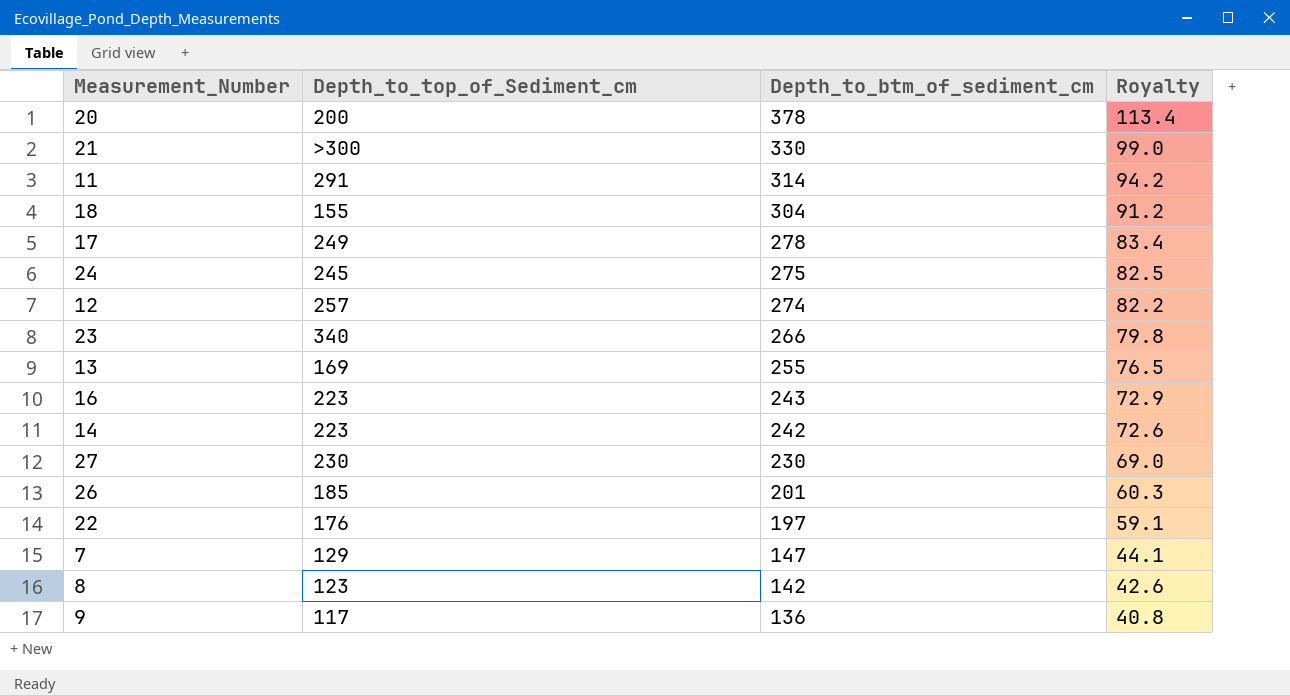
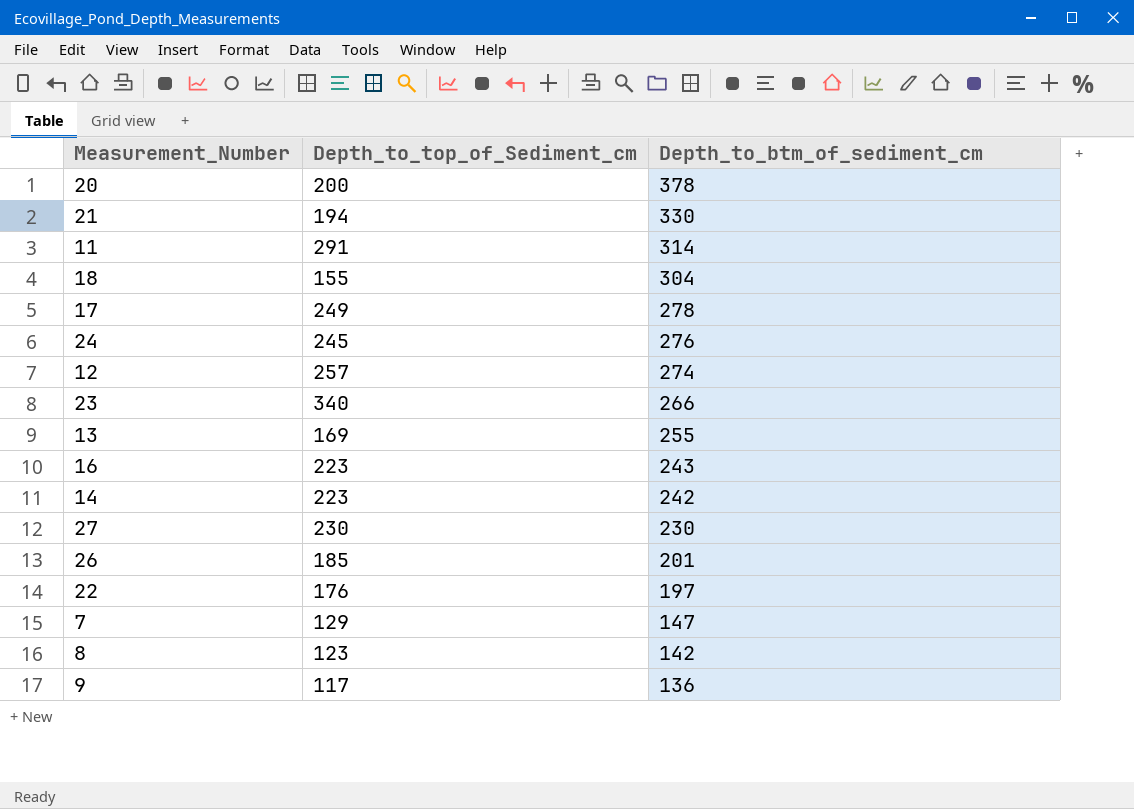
column Royalty | formula: [Depth_to_btm_of_sediment_cm] * 0.3 -> none
21 | Depth_to_top_of_Sediment_cm: >300 -> 194
24 | Depth_to_btm_of_sediment_cm: 275 -> 276

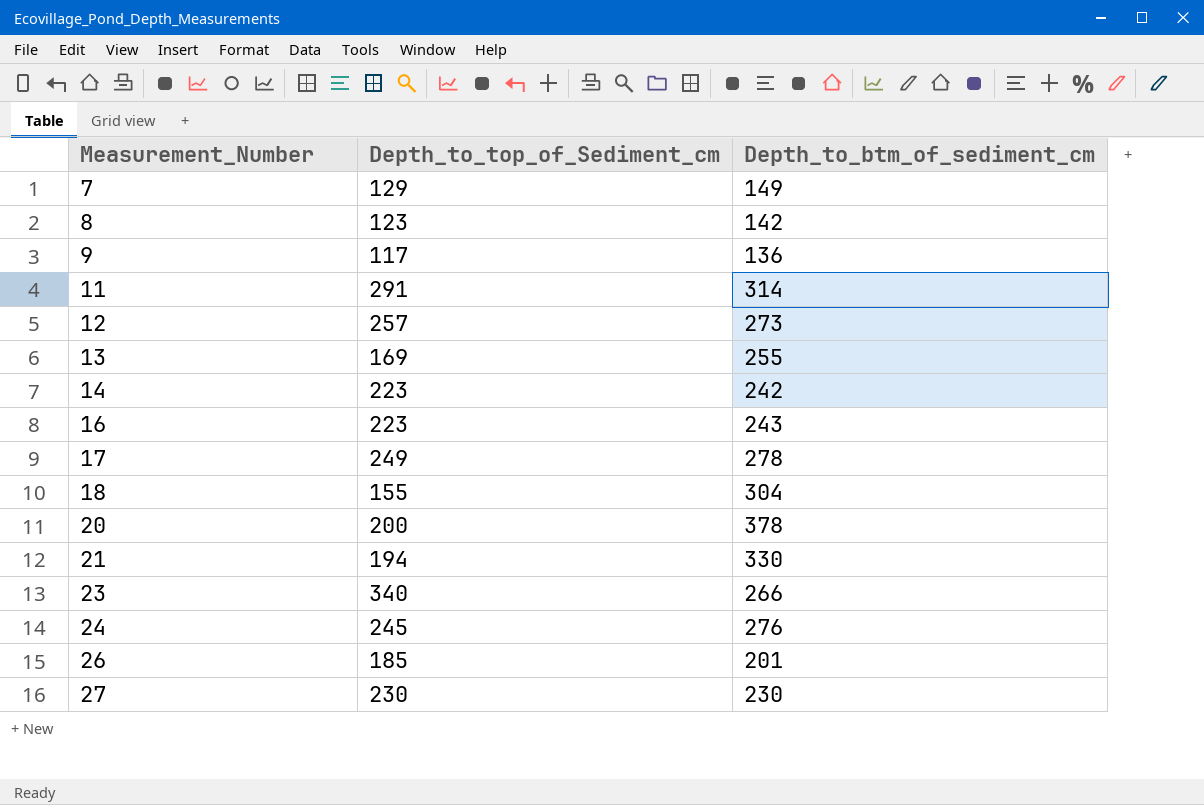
row order: Depth_to_btm_of_sediment_cm descending -> Measurement_Number ascending
row 22: 176 | 197 -> none
7 | Depth_to_btm_of_sediment_cm: 147 -> 149
12 | Depth_to_btm_of_sediment_cm: 274 -> 273

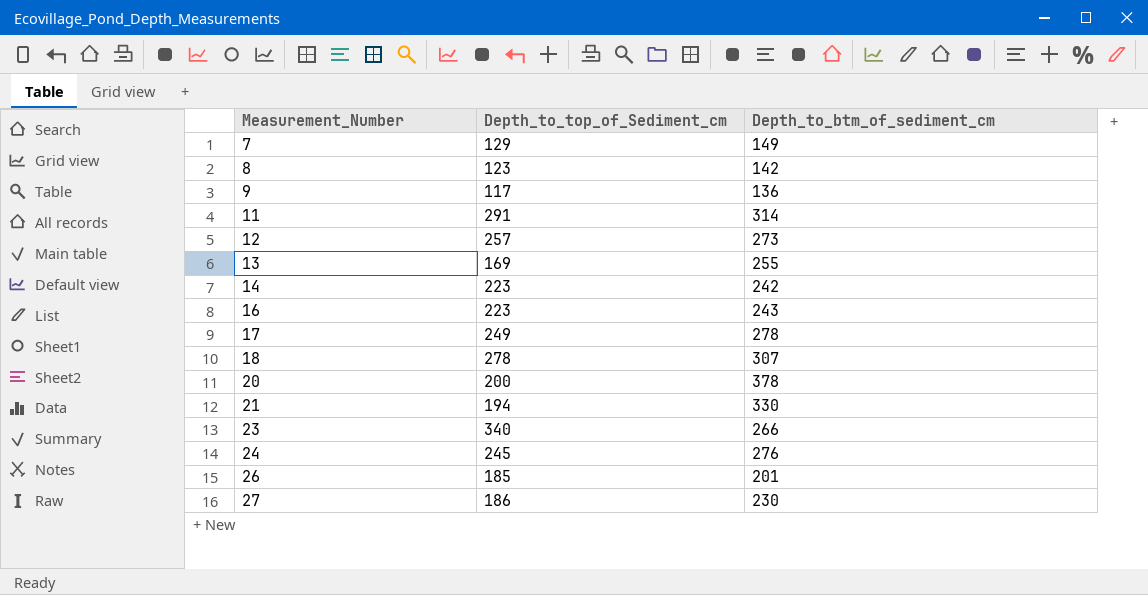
18 | Depth_to_top_of_Sediment_cm: 155 -> 278
18 | Depth_to_btm_of_sediment_cm: 304 -> 307
27 | Depth_to_top_of_Sediment_cm: 230 -> 186

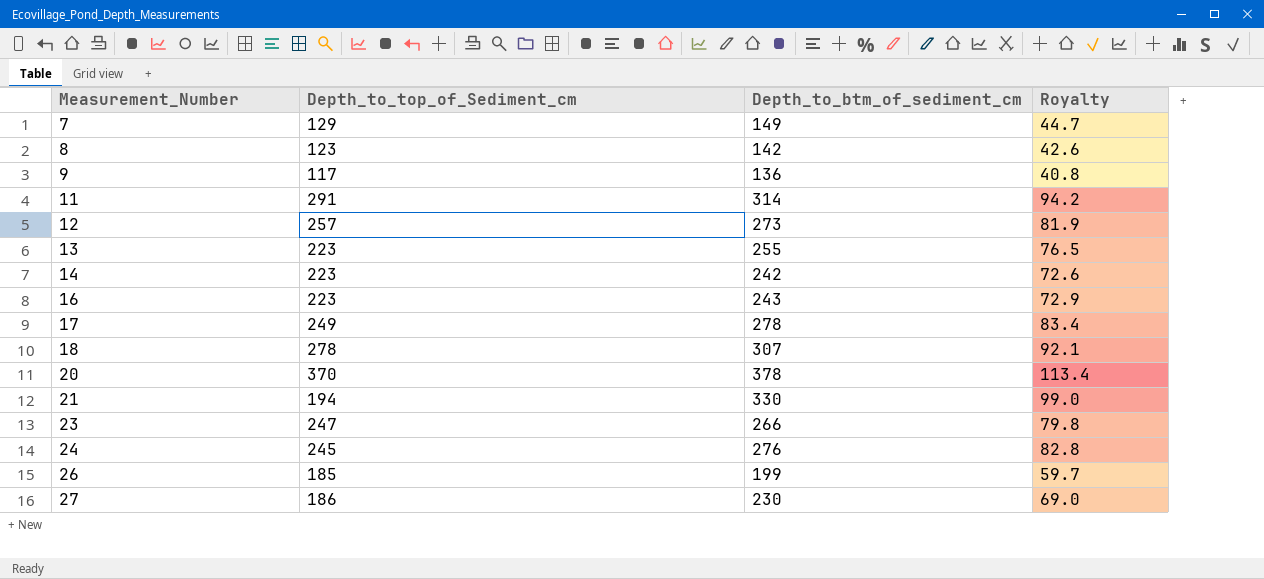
column Royalty | formula: none -> [Depth_to_btm_of_sediment_cm] * 0.3
13 | Depth_to_top_of_Sediment_cm: 169 -> 223
20 | Depth_to_top_of_Sediment_cm: 200 -> 370
23 | Depth_to_top_of_Sediment_cm: 340 -> 247
26 | Depth_to_btm_of_sediment_cm: 201 -> 199

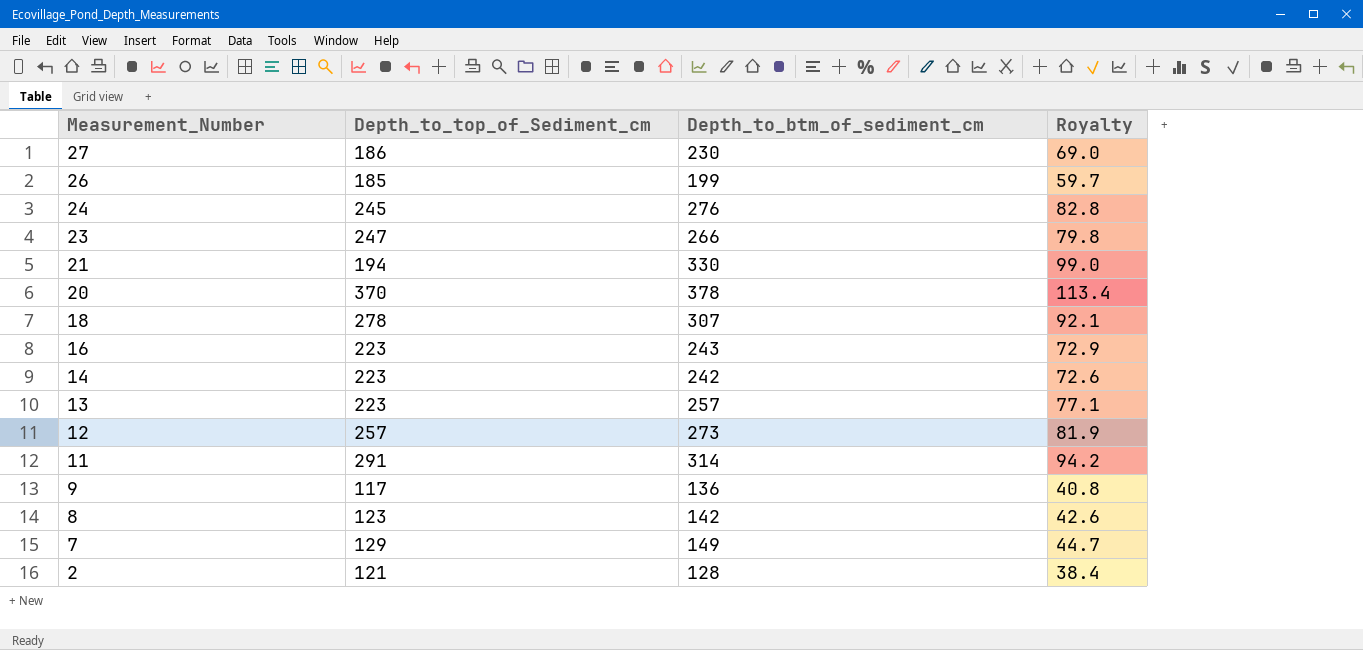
row order: Measurement_Number ascending -> Measurement_Number descending
row 17: 249 | 278 | 83.4 -> none
13 | Depth_to_btm_of_sediment_cm: 255 -> 257
13 | Royalty: 76.5 -> 77.1
row 2: none -> 121 | 128 | 38.4

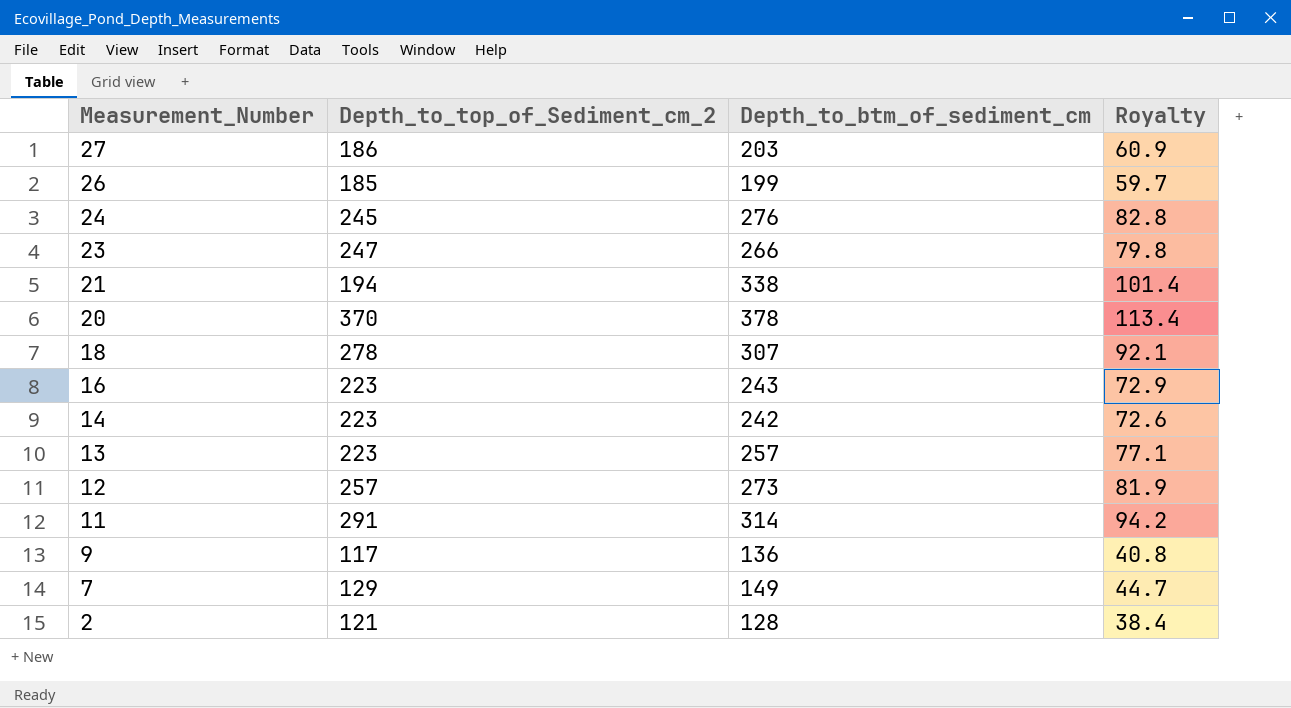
column name: Depth_to_top_of_Sediment_cm -> Depth_to_top_of_Sediment_cm_2
row 8: 123 | 142 | 42.6 -> none
27 | Depth_to_btm_of_sediment_cm: 230 -> 203
27 | Royalty: 69.0 -> 60.9
21 | Depth_to_btm_of_sediment_cm: 330 -> 338
21 | Royalty: 99.0 -> 101.4

